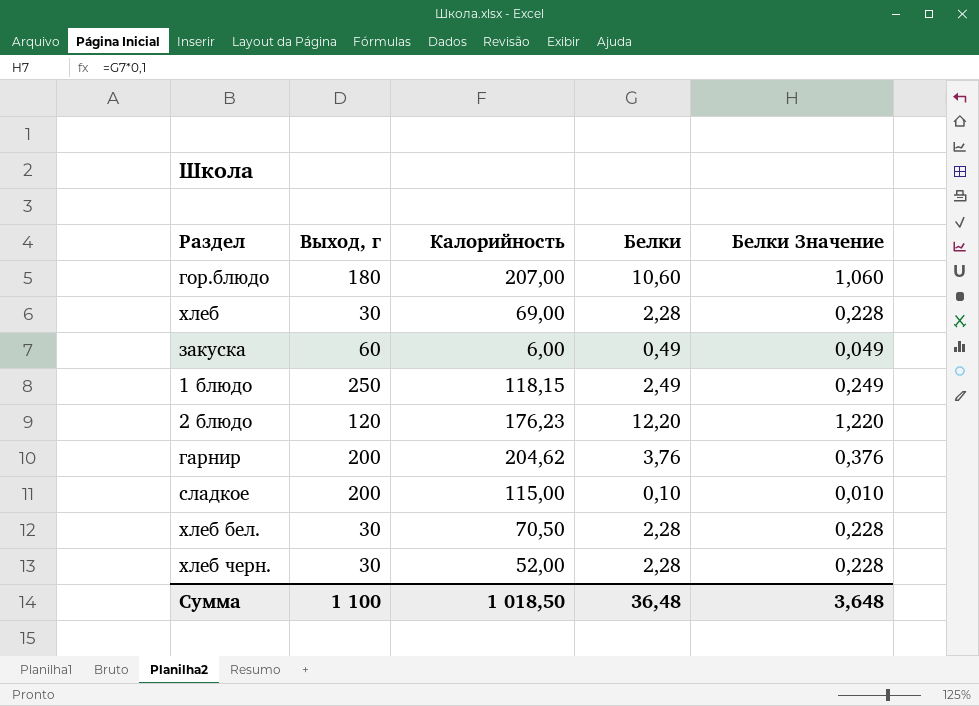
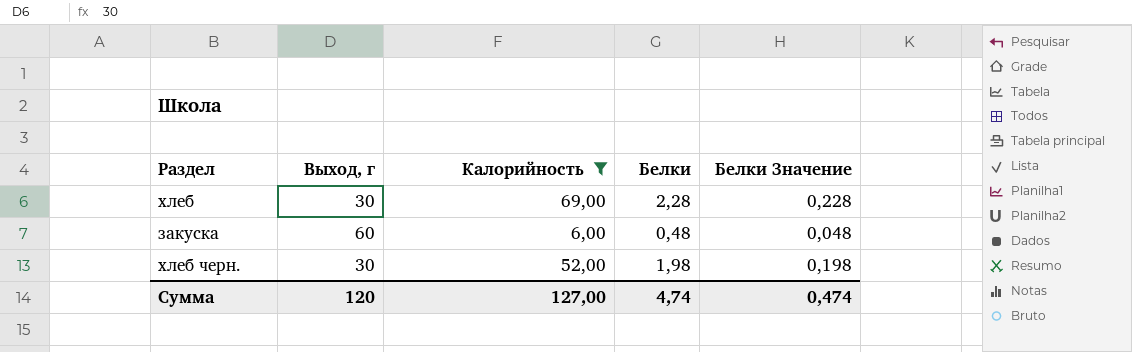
filter: none -> Калорийность <= 69,00
закуска | Белки: 0,49 -> 0,48
закуска | Белки Значение: 0,049 -> 0,048
хлеб черн. | Белки: 2,28 -> 1,98
хлеб черн. | Белки Значение: 0,228 -> 0,198
Сумма | Выход, г: 1 100 -> 120
Сумма | Калорийность: 1 018,50 -> 127,00
Сумма | Белки: 36,48 -> 4,74
Сумма | Белки Значение: 3,648 -> 0,474

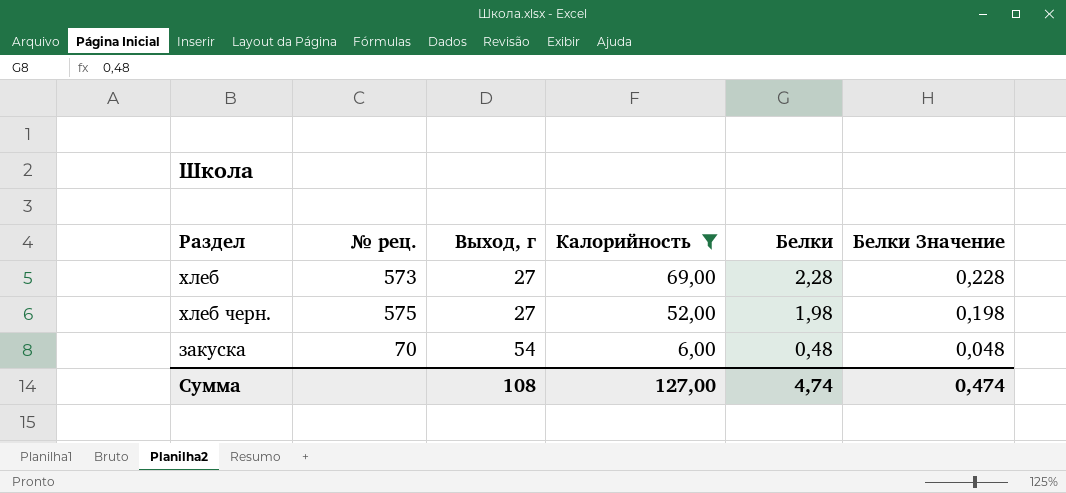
row order: none -> Выход, г ascending
column № рец. | position: none -> 2
хлеб | Выход, г: 30 -> 27
хлеб черн. | Выход, г: 30 -> 27
закуска | Выход, г: 60 -> 54
Сумма | Выход, г: 120 -> 108

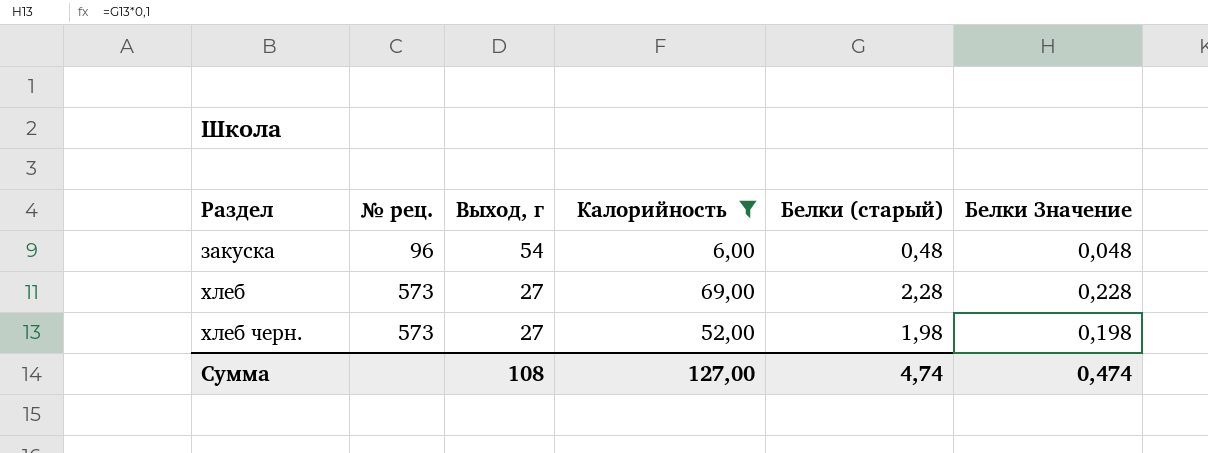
row order: Выход, г ascending -> Раздел ascending
column name: Белки -> Белки (старый)
закуска | № рец.: 70 -> 96
хлеб черн. | № рец.: 575 -> 573

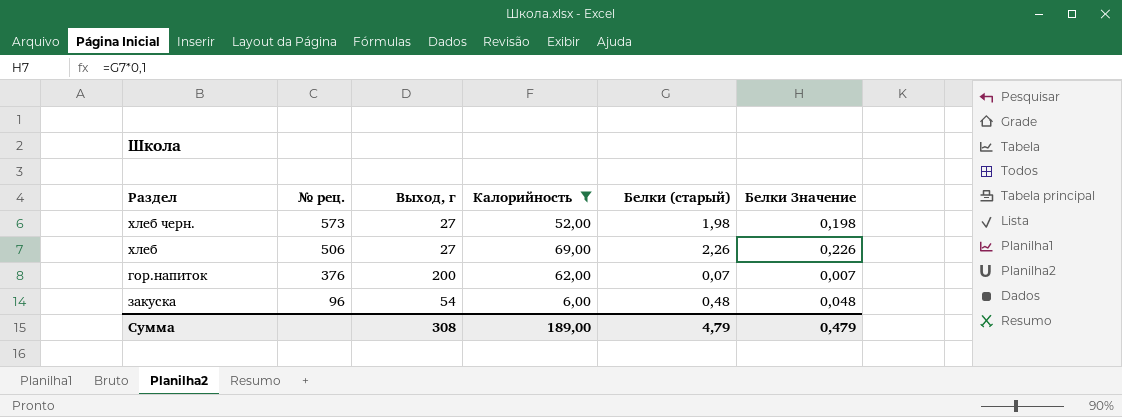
row order: Раздел ascending -> № рец. descending
хлеб | № рец.: 573 -> 506
хлеб | Белки (старый): 2,28 -> 2,26
хлеб | Белки Значение: 0,228 -> 0,226
row гор.напиток: none -> 376 | 200 | 62,00 | 0,07 | 0,007
Сумма | Выход, г: 108 -> 308
Сумма | Калорийность: 127,00 -> 189,00
Сумма | Белки (старый): 4,74 -> 4,79
Сумма | Белки Значение: 0,474 -> 0,479

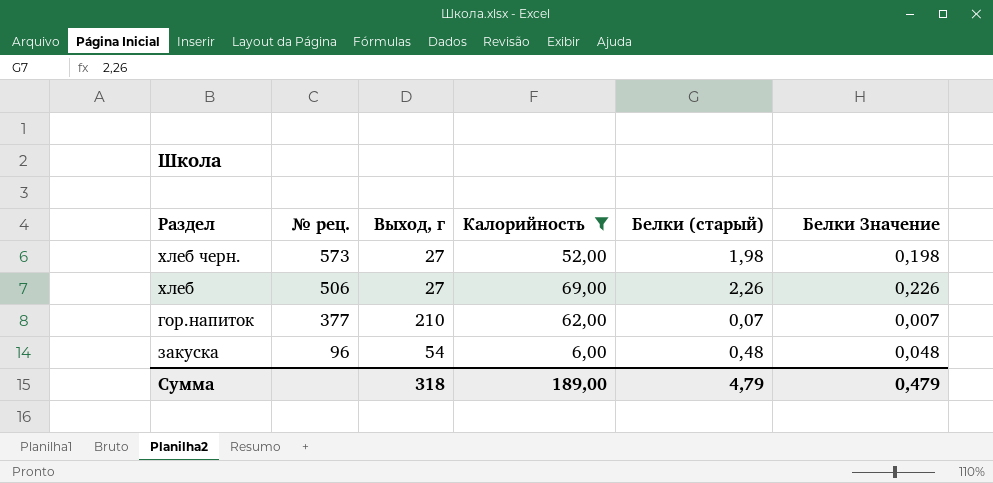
гор.напиток | № рец.: 376 -> 377
гор.напиток | Выход, г: 200 -> 210
Сумма | Выход, г: 308 -> 318

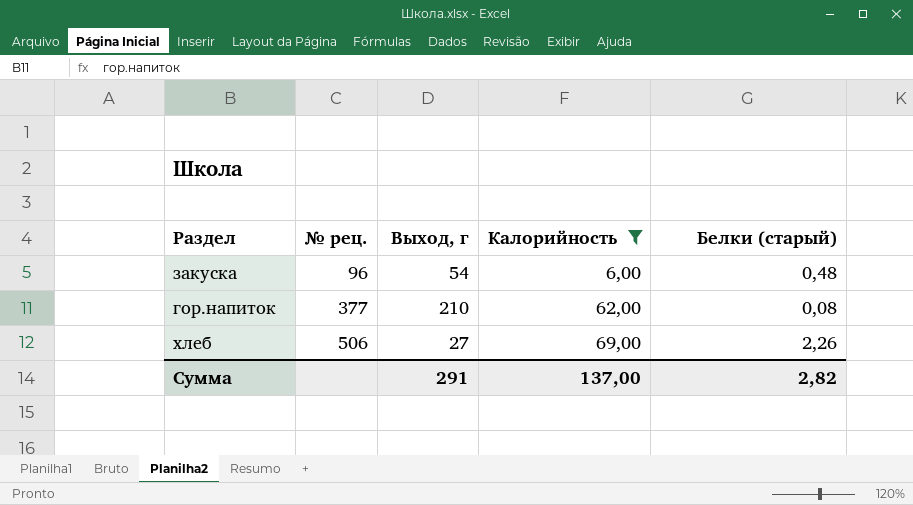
row order: № рец. descending -> № рец. ascending
column Белки Значение | formula: [Белки (старый)] * 0,1 -> none
row хлеб черн.: 573 | 27 | 52,00 | 1,98 | 0,198 -> none
гор.напиток | Белки (старый): 0,07 -> 0,08
Сумма | Выход, г: 318 -> 291
Сумма | Калорийность: 189,00 -> 137,00
Сумма | Белки (старый): 4,79 -> 2,82

